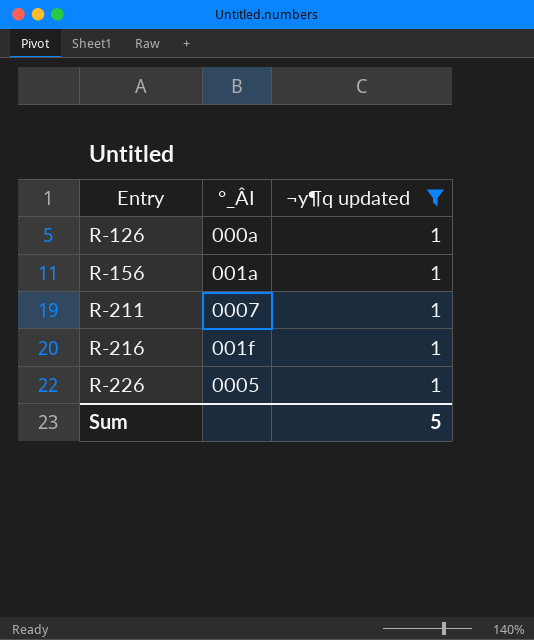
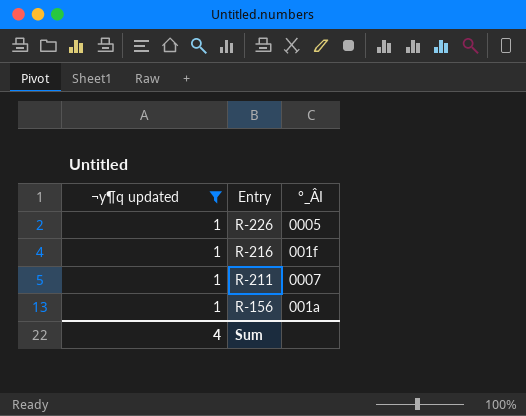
row order: Entry ascending -> Entry descending
column ¬y¶q updated | position: 3 -> 1
row R-126: 000a | 1 -> none
Sum | ¬y¶q updated: 5 -> 4

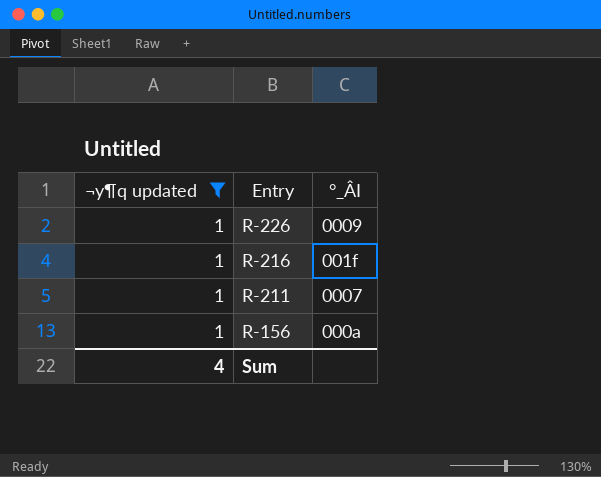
R-226 | °_ÂI: 0005 -> 0009
R-156 | °_ÂI: 001a -> 000a

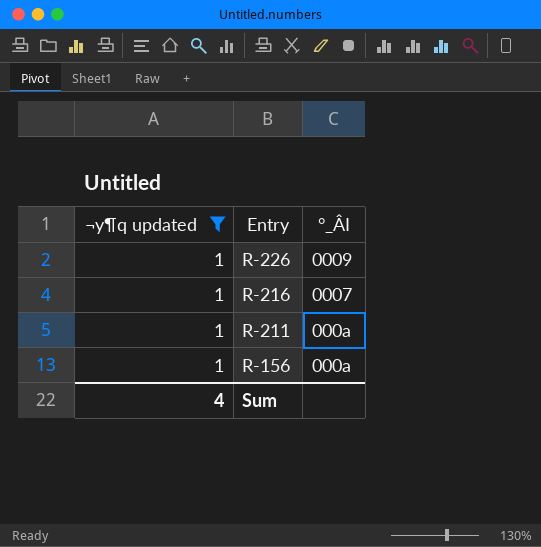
R-216 | °_ÂI: 001f -> 0007
R-211 | °_ÂI: 0007 -> 000a

